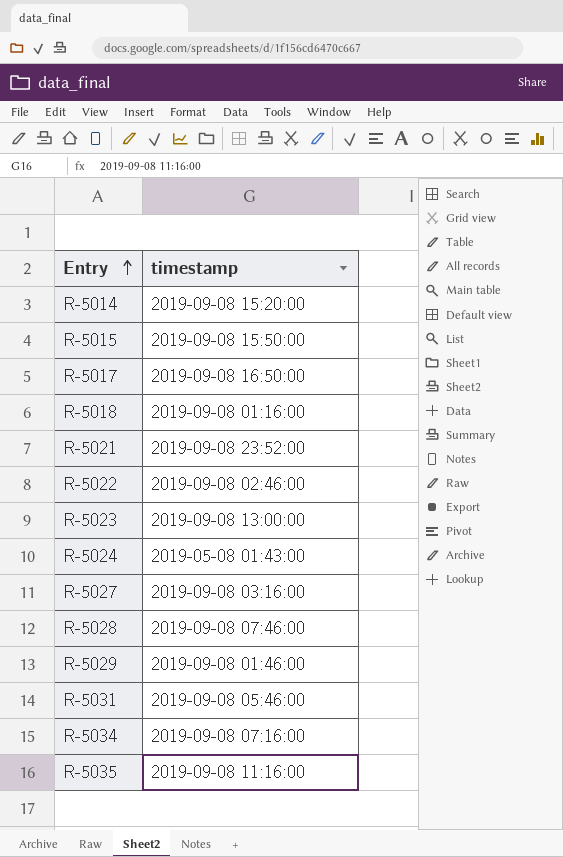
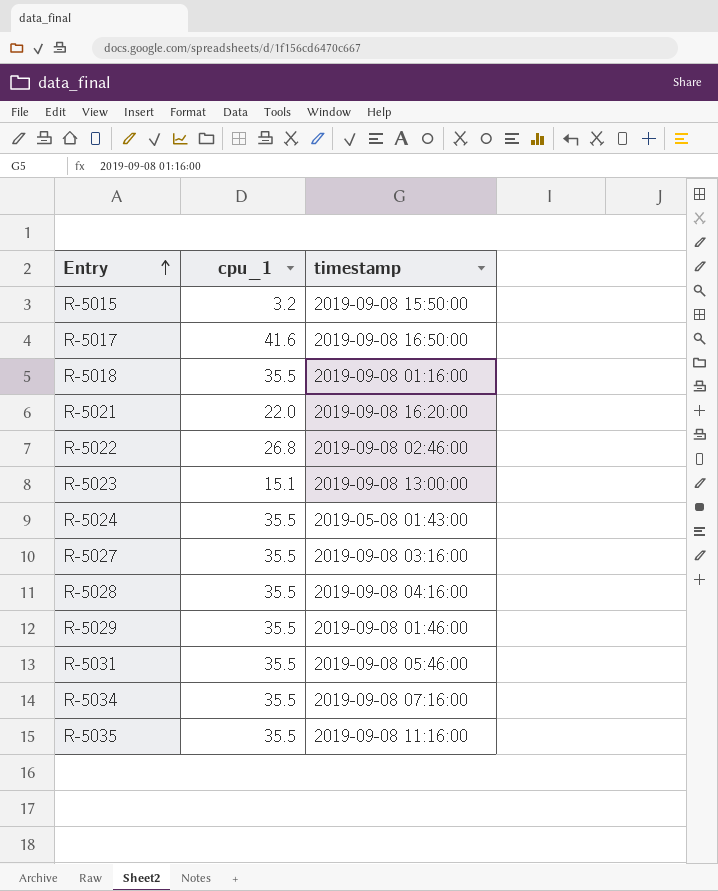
column cpu_1 | position: none -> 2
row R-5014: 2019-09-08 15:20:00 -> none
R-5021 | timestamp: 2019-09-08 23:52:00 -> 2019-09-08 16:20:00
R-5028 | timestamp: 2019-09-08 07:46:00 -> 2019-09-08 04:16:00

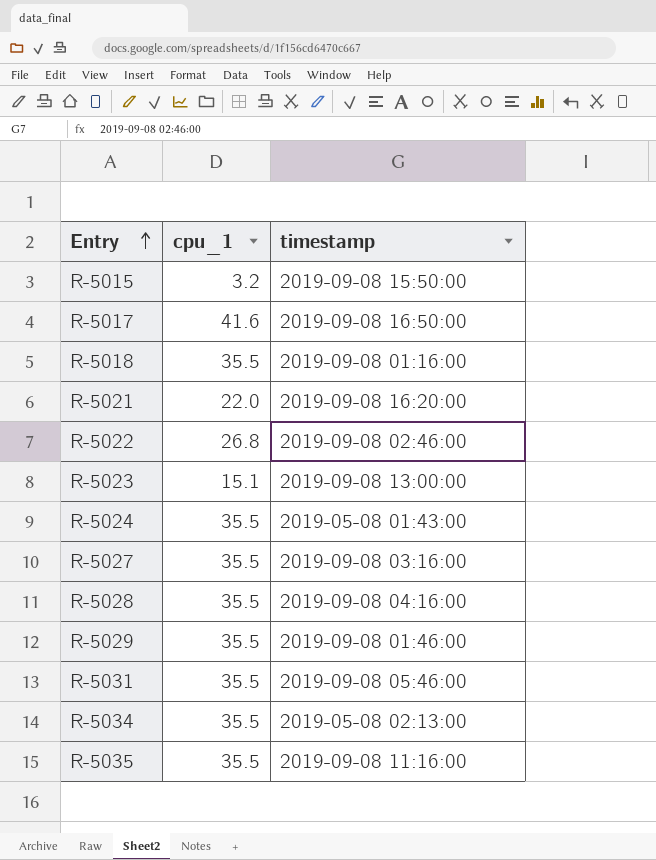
R-5034 | timestamp: 2019-09-08 07:16:00 -> 2019-05-08 02:13:00

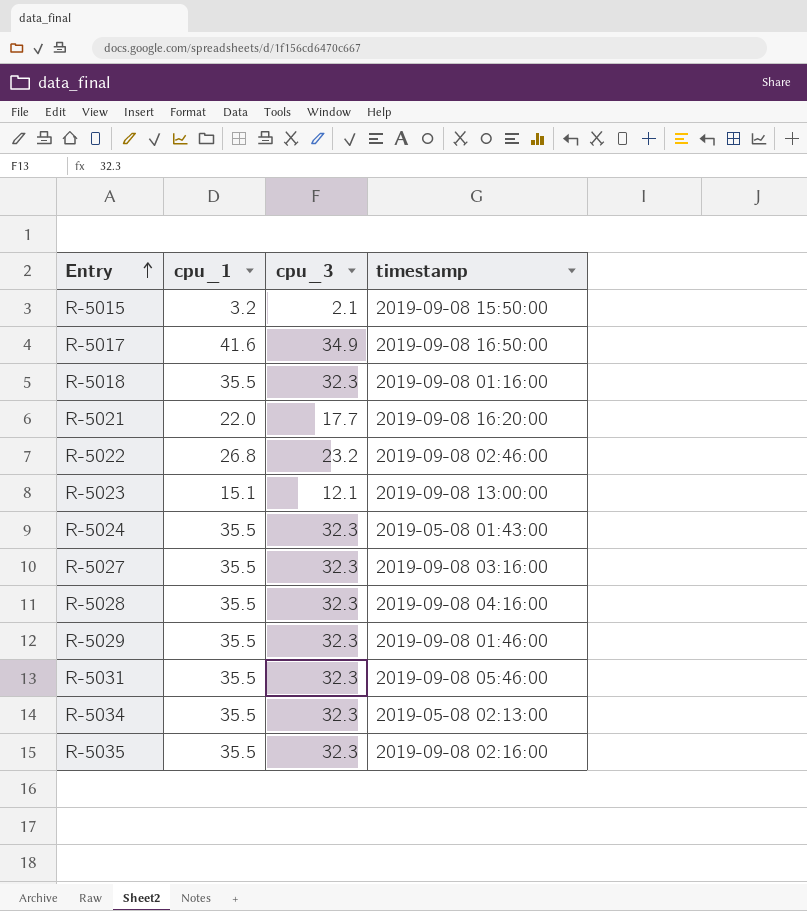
column cpu_3 | position: none -> 3
R-5035 | timestamp: 2019-09-08 11:16:00 -> 2019-09-08 02:16:00

